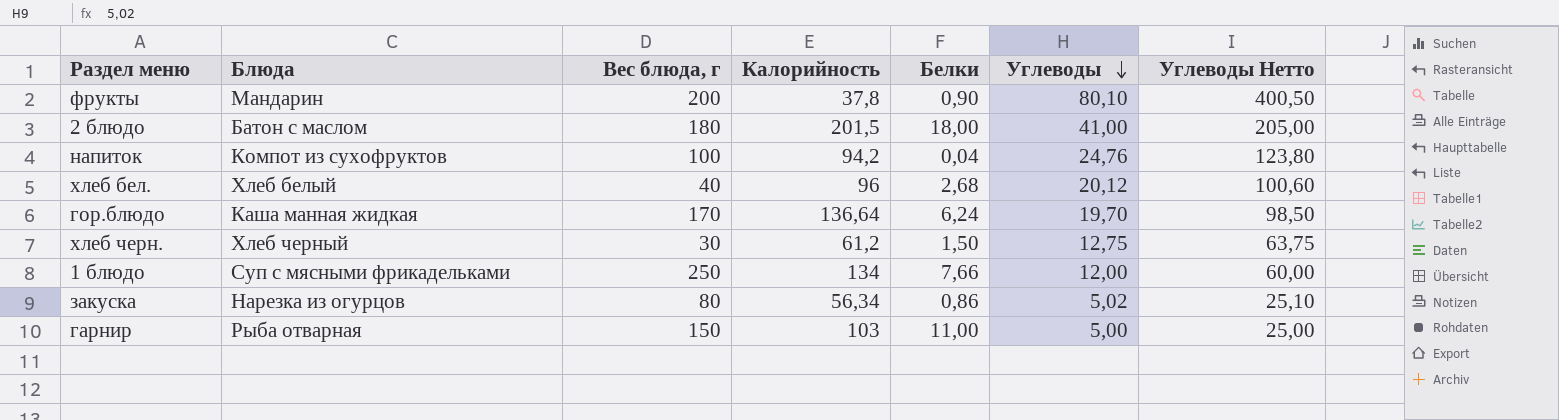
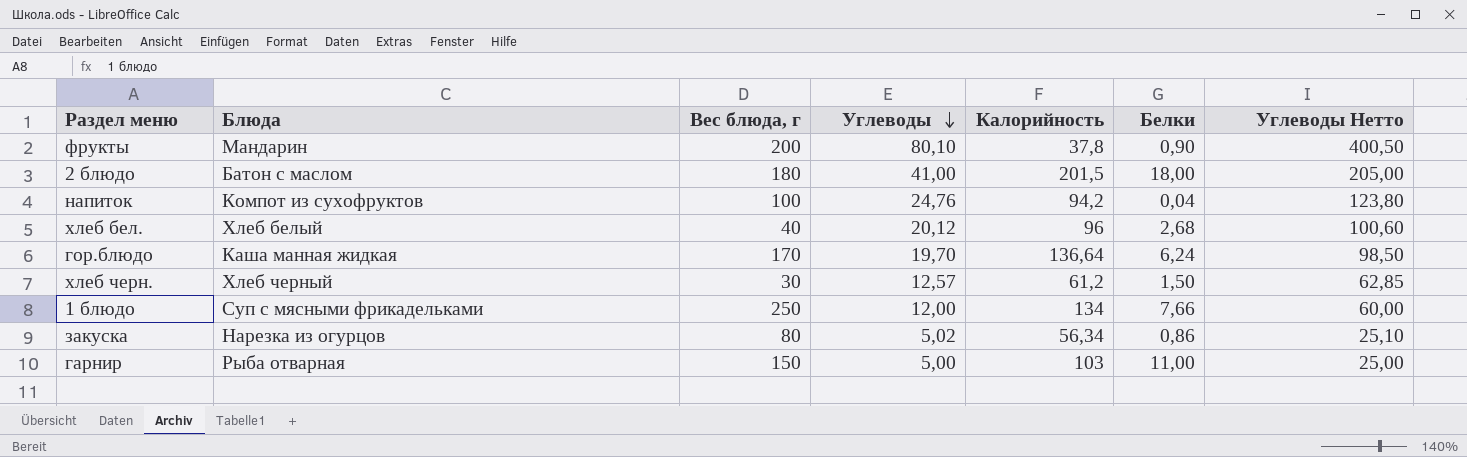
column Углеводы | position: 6 -> 4
хлеб черн. | Углеводы: 12,75 -> 12,57
хлеб черн. | Углеводы Нетто: 63,75 -> 62,85

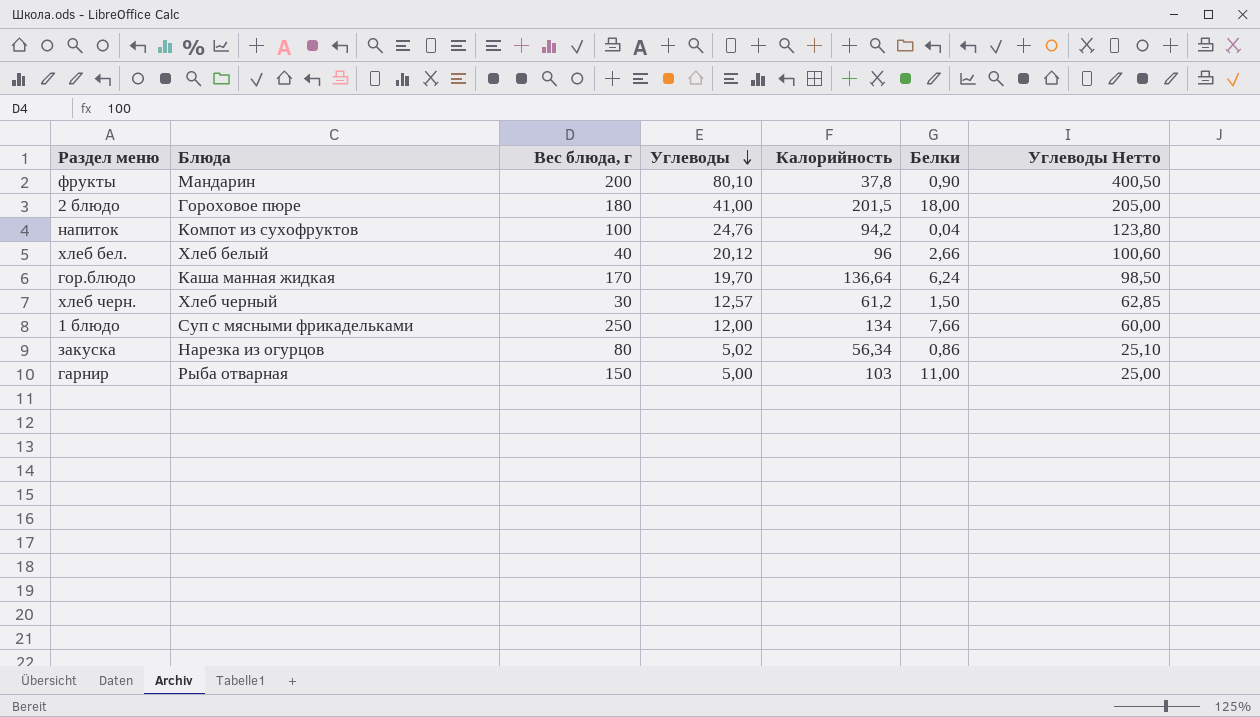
2 блюдо | Блюда: Батон с маслом -> Гороховое пюре
хлеб бел. | Белки: 2,68 -> 2,66

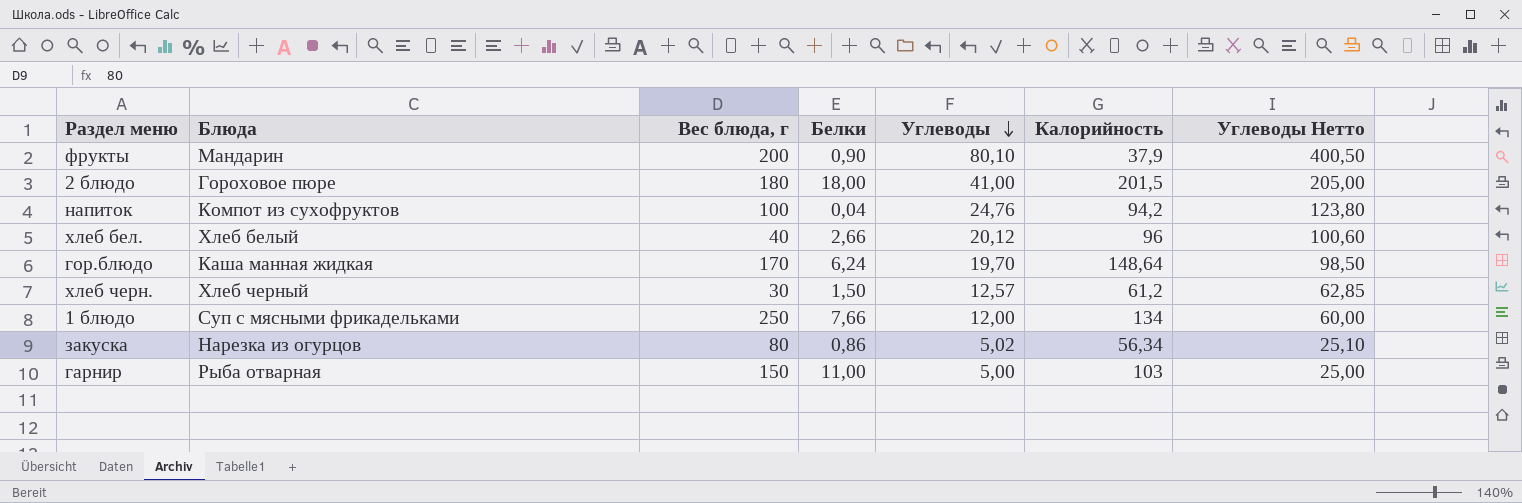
column Белки | position: 6 -> 4
фрукты | Калорийность: 37,8 -> 37,9
гор.блюдо | Калорийность: 136,64 -> 148,64

